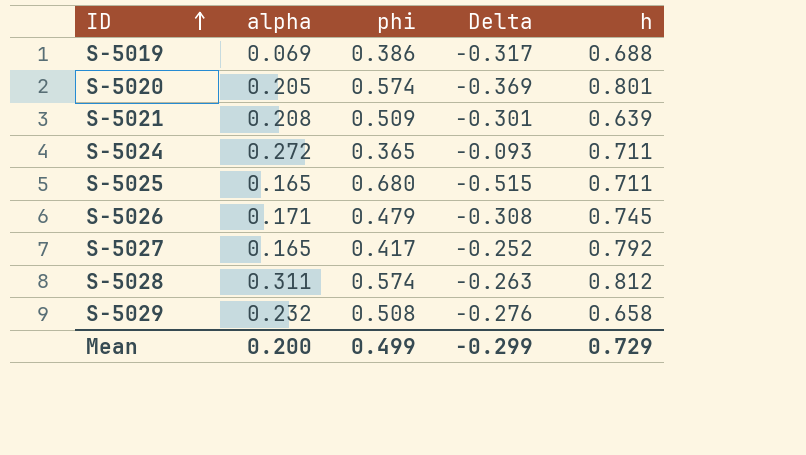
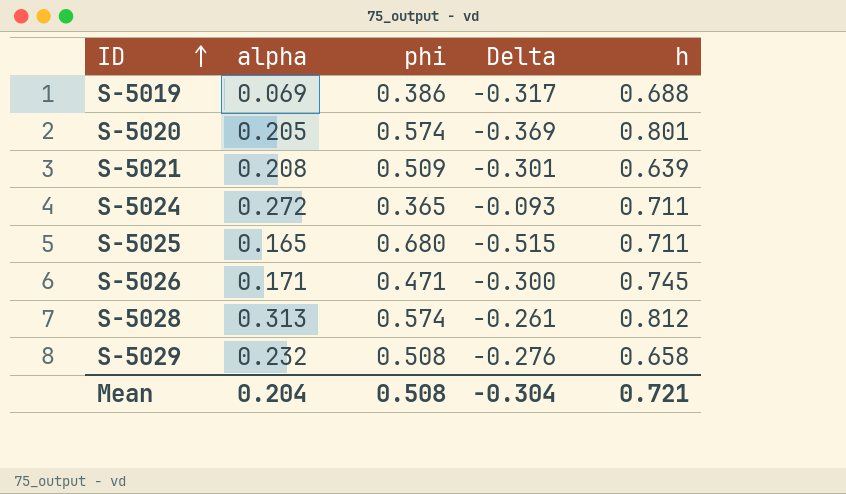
row S-5027: 0.165 | 0.417 | -0.252 | 0.792 -> none
S-5026 | phi: 0.479 -> 0.471
S-5026 | Delta: -0.308 -> -0.300
S-5028 | alpha: 0.311 -> 0.313
S-5028 | Delta: -0.263 -> -0.261
Mean | alpha: 0.200 -> 0.204
Mean | phi: 0.499 -> 0.508
Mean | Delta: -0.299 -> -0.304
Mean | h: 0.729 -> 0.721

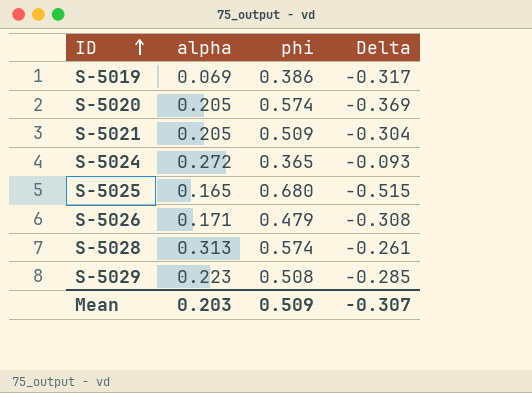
column h | position: 5 -> none
S-5021 | alpha: 0.208 -> 0.205
S-5021 | Delta: -0.301 -> -0.304
S-5026 | phi: 0.471 -> 0.479
S-5026 | Delta: -0.300 -> -0.308
S-5029 | alpha: 0.232 -> 0.223
S-5029 | Delta: -0.276 -> -0.285
Mean | alpha: 0.204 -> 0.203
Mean | phi: 0.508 -> 0.509
Mean | Delta: -0.304 -> -0.307

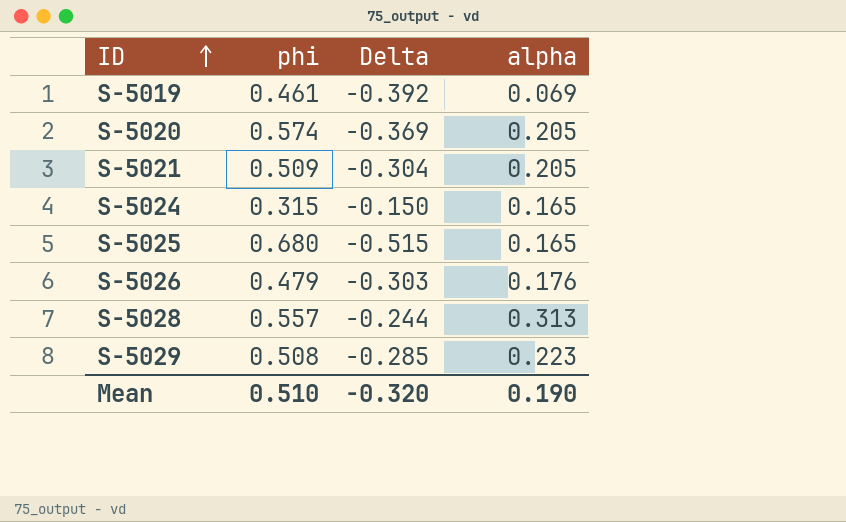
column alpha | position: 2 -> 4
S-5019 | phi: 0.386 -> 0.461
S-5019 | Delta: -0.317 -> -0.392
S-5024 | phi: 0.365 -> 0.315
S-5024 | Delta: -0.093 -> -0.150
S-5024 | alpha: 0.272 -> 0.165
S-5026 | Delta: -0.308 -> -0.303
S-5026 | alpha: 0.171 -> 0.176
S-5028 | phi: 0.574 -> 0.557
S-5028 | Delta: -0.261 -> -0.244
Mean | phi: 0.509 -> 0.510
Mean | Delta: -0.307 -> -0.320
Mean | alpha: 0.203 -> 0.190

